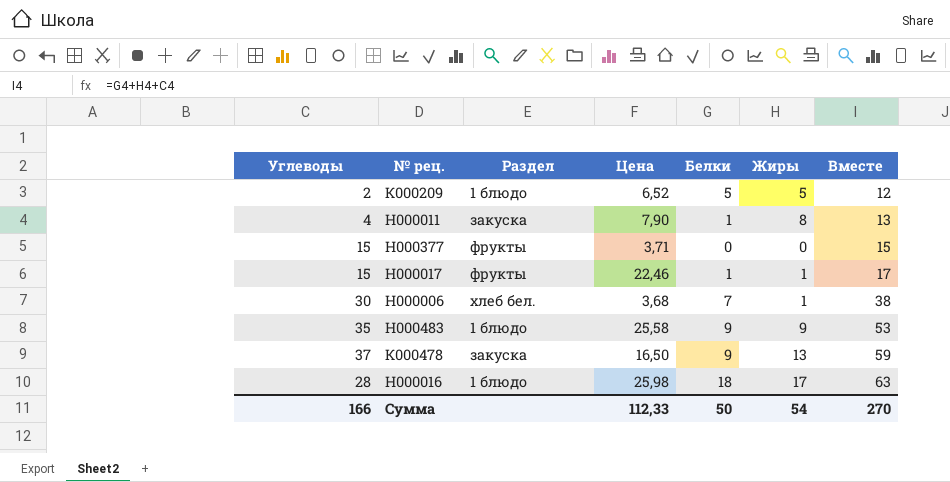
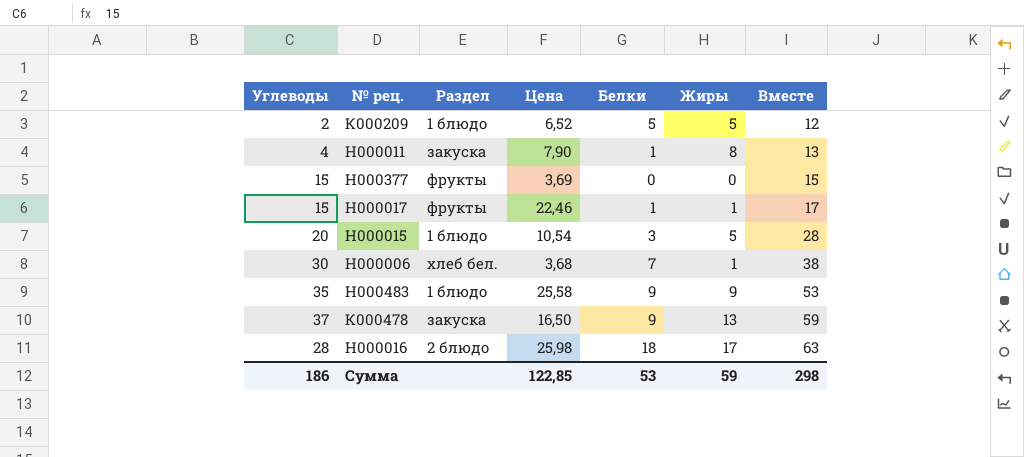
Н000377 | Цена: 3,71 -> 3,69
row Н000015: none -> 20 | 1 блюдо | 10,54 | 3 | 5 | 28
Н000016 | Раздел: 1 блюдо -> 2 блюдо
Сумма | Углеводы: 166 -> 186
Сумма | Цена: 112,33 -> 122,85
Сумма | Белки: 50 -> 53
Сумма | Жиры: 54 -> 59
Сумма | Вместе: 270 -> 298

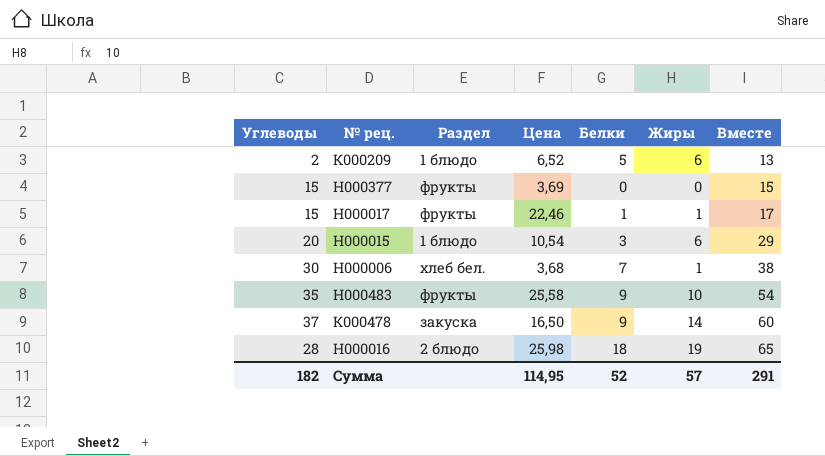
row Н000011: 4 | закуска | 7,90 | 1 | 8 | 13 -> none
К000209 | Жиры: 5 -> 6
К000209 | Вместе: 12 -> 13
Н000015 | Жиры: 5 -> 6
Н000015 | Вместе: 28 -> 29
Н000483 | Раздел: 1 блюдо -> фрукты
Н000483 | Жиры: 9 -> 10
Н000483 | Вместе: 53 -> 54
К000478 | Жиры: 13 -> 14
К000478 | Вместе: 59 -> 60
Н000016 | Жиры: 17 -> 19
Н000016 | Вместе: 63 -> 65
Сумма | Углеводы: 186 -> 182
Сумма | Цена: 122,85 -> 114,95
Сумма | Белки: 53 -> 52
Сумма | Жиры: 59 -> 57
Сумма | Вместе: 298 -> 291

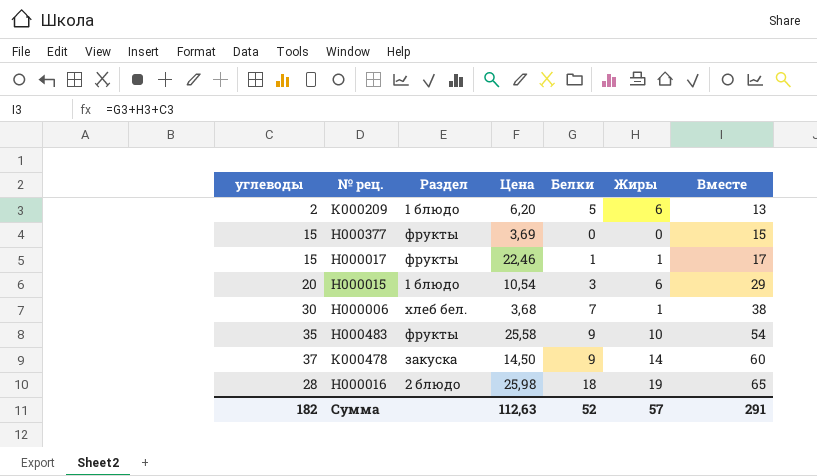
column name: Углеводы -> углеводы
К000209 | Цена: 6,52 -> 6,20
К000478 | Цена: 16,50 -> 14,50
Сумма | Цена: 114,95 -> 112,63

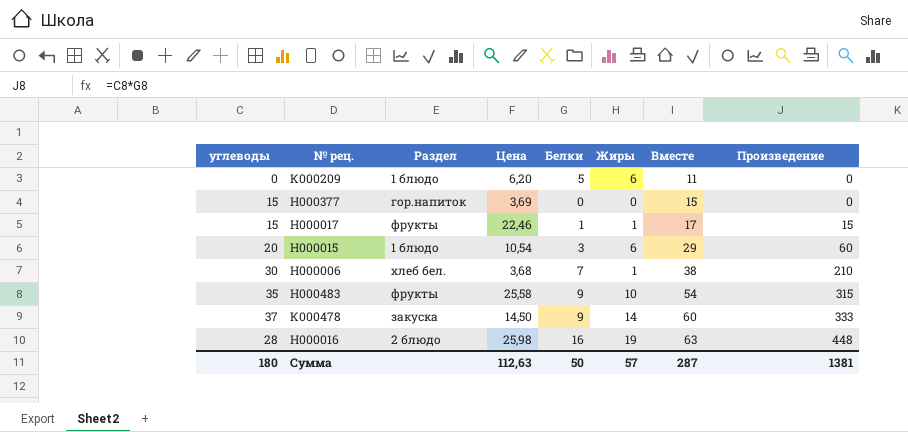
column Произведение | formula: none -> [углеводы] * [Белки]
К000209 | углеводы: 2 -> 0
К000209 | Вместе: 13 -> 11
Н000377 | Раздел: фрукты -> гор.напиток
Н000016 | Белки: 18 -> 16
Н000016 | Вместе: 65 -> 63
Сумма | углеводы: 182 -> 180
Сумма | Белки: 52 -> 50
Сумма | Вместе: 291 -> 287

